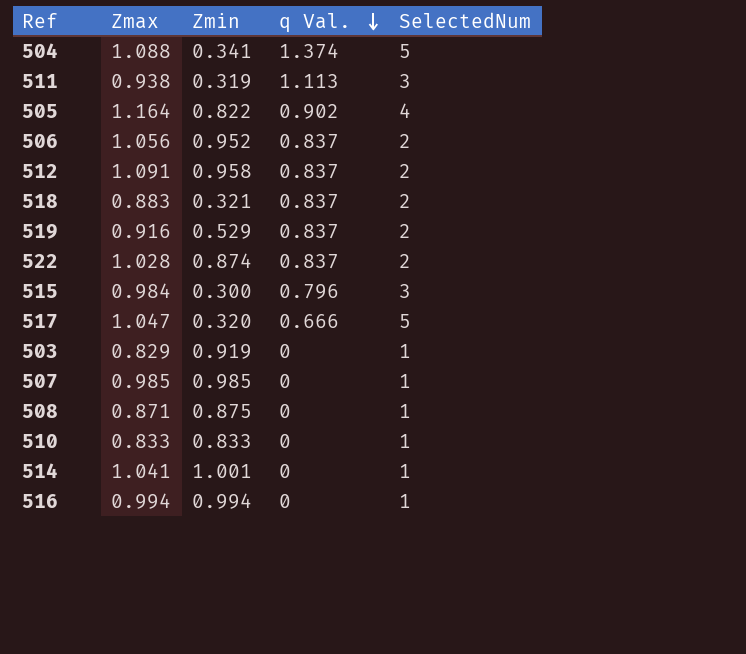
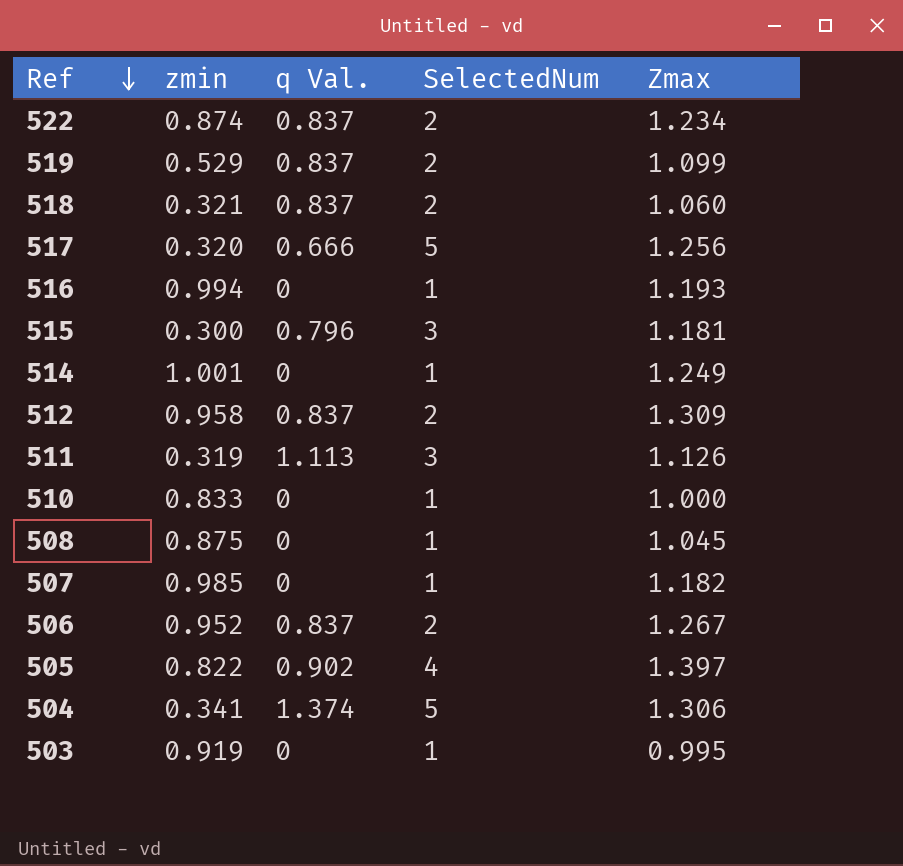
row order: q Val. descending -> Ref descending
column name: Zmin -> zmin
column Zmax | position: 2 -> 5
522 | Zmax: 1.028 -> 1.234
519 | Zmax: 0.916 -> 1.099
518 | Zmax: 0.883 -> 1.060
517 | Zmax: 1.047 -> 1.256
516 | Zmax: 0.994 -> 1.193
515 | Zmax: 0.984 -> 1.181
514 | Zmax: 1.041 -> 1.249
512 | Zmax: 1.091 -> 1.309
511 | Zmax: 0.938 -> 1.126
510 | Zmax: 0.833 -> 1.000
508 | Zmax: 0.871 -> 1.045
507 | Zmax: 0.985 -> 1.182
506 | Zmax: 1.056 -> 1.267
505 | Zmax: 1.164 -> 1.397
504 | Zmax: 1.088 -> 1.306
503 | Zmax: 0.829 -> 0.995

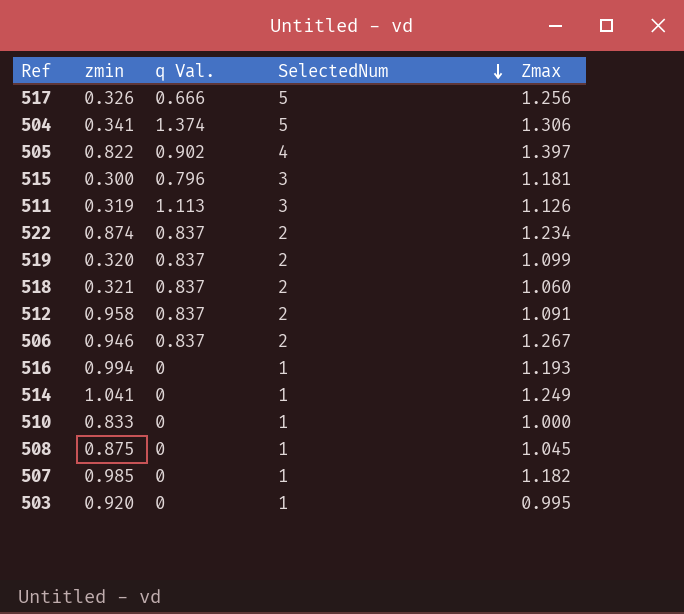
row order: Ref descending -> SelectedNum descending
517 | zmin: 0.320 -> 0.326
519 | zmin: 0.529 -> 0.320
512 | Zmax: 1.309 -> 1.091
506 | zmin: 0.952 -> 0.946
514 | zmin: 1.001 -> 1.041
503 | zmin: 0.919 -> 0.920

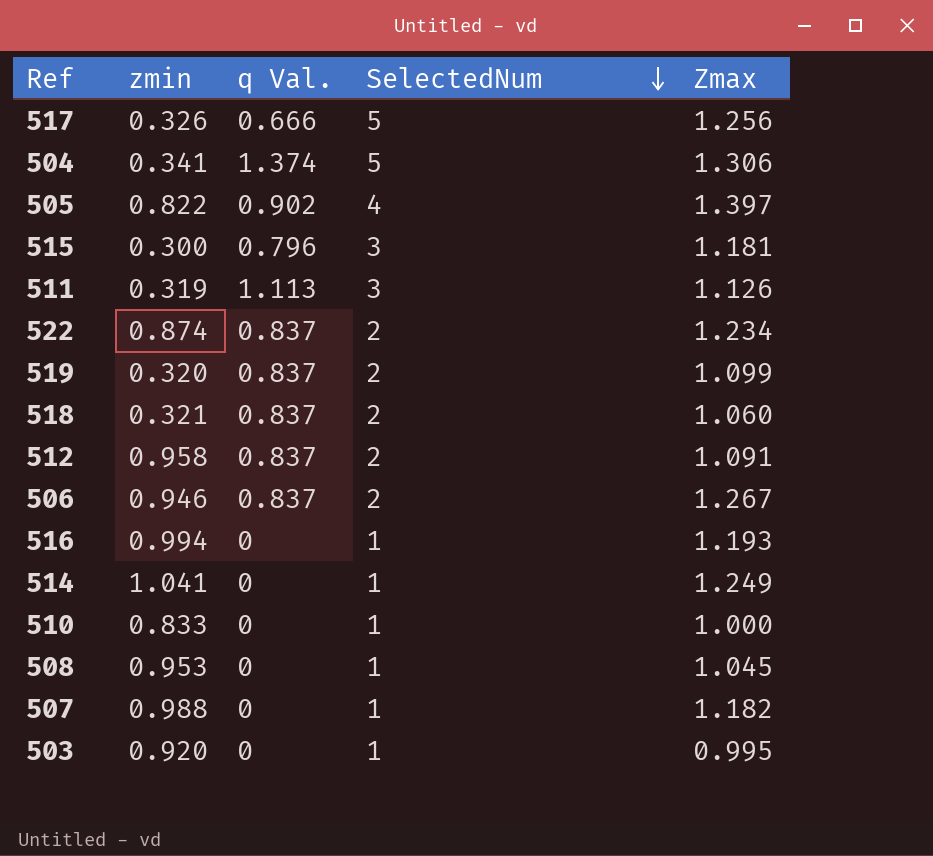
508 | zmin: 0.875 -> 0.953
507 | zmin: 0.985 -> 0.988

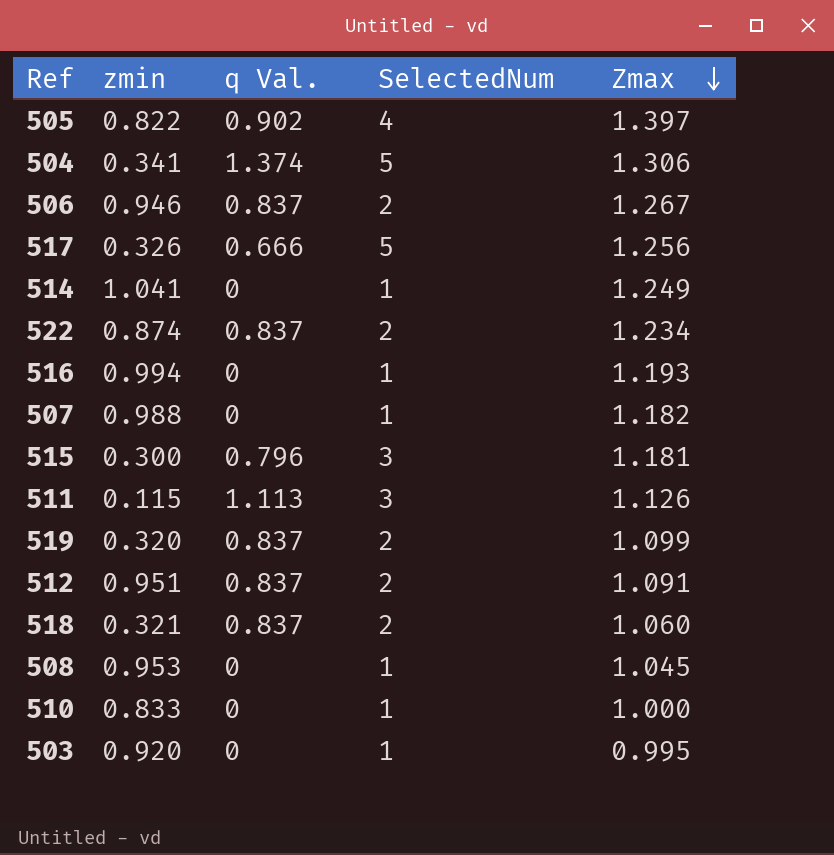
row order: SelectedNum descending -> Zmax descending
511 | zmin: 0.319 -> 0.115
512 | zmin: 0.958 -> 0.951

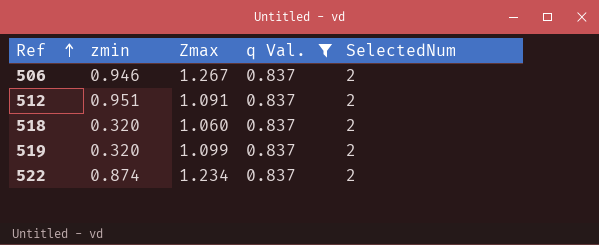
filter: none -> q Val. = 0.837
row order: Zmax descending -> Ref ascending
column Zmax | position: 5 -> 3
518 | zmin: 0.321 -> 0.320

